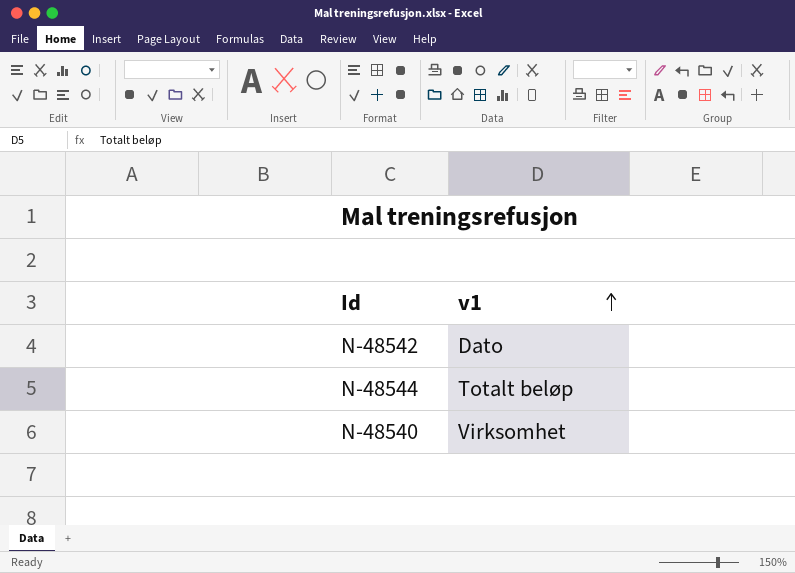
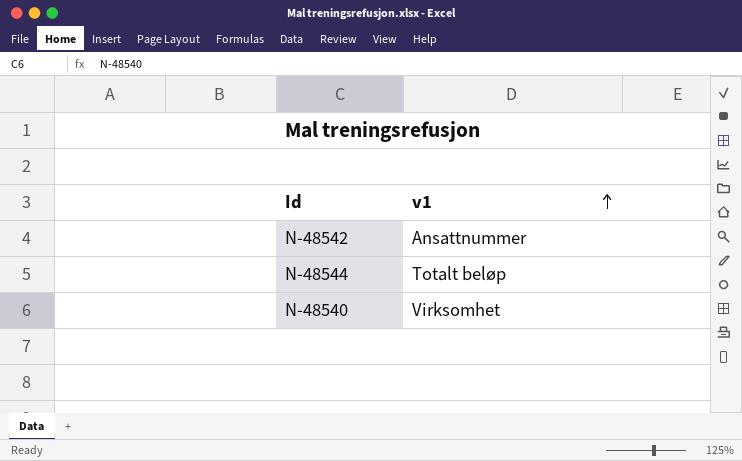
N-48542 | v1: Dato -> Ansattnummer

